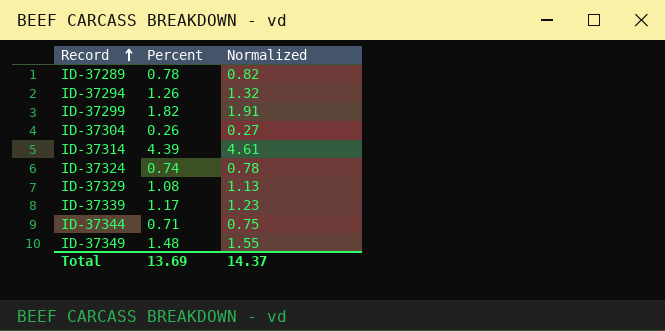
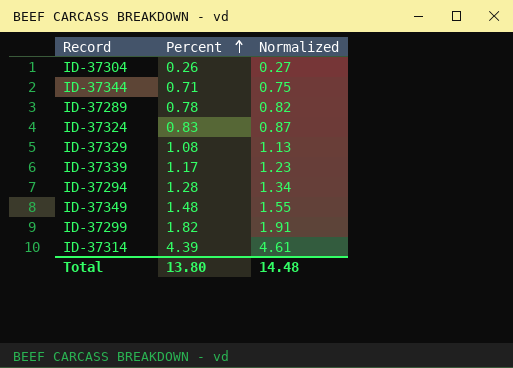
row order: Record ascending -> Percent ascending
ID-37324 | Percent: 0.74 -> 0.83
ID-37324 | Normalized: 0.78 -> 0.87
ID-37294 | Percent: 1.26 -> 1.28
ID-37294 | Normalized: 1.32 -> 1.34
Total | Percent: 13.69 -> 13.80
Total | Normalized: 14.37 -> 14.48

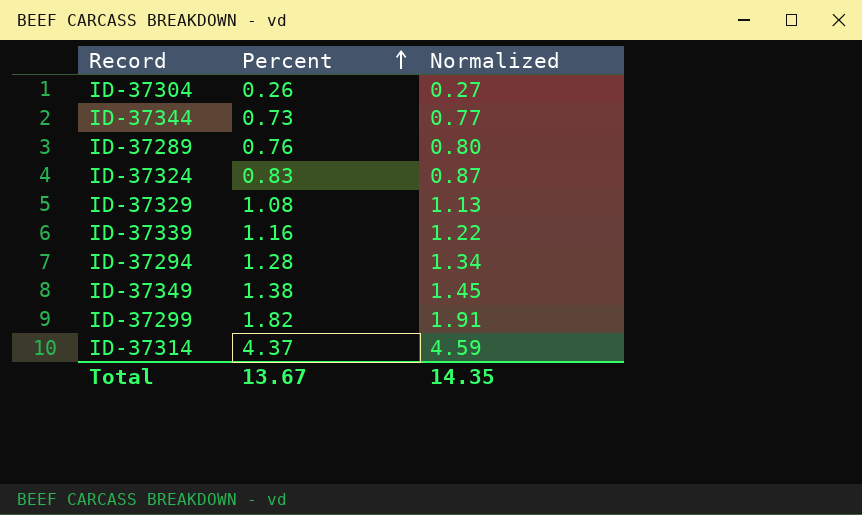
ID-37344 | Percent: 0.71 -> 0.73
ID-37344 | Normalized: 0.75 -> 0.77
ID-37289 | Percent: 0.78 -> 0.76
ID-37289 | Normalized: 0.82 -> 0.80
ID-37339 | Percent: 1.17 -> 1.16
ID-37339 | Normalized: 1.23 -> 1.22
ID-37349 | Percent: 1.48 -> 1.38
ID-37349 | Normalized: 1.55 -> 1.45
ID-37314 | Percent: 4.39 -> 4.37
ID-37314 | Normalized: 4.61 -> 4.59
Total | Percent: 13.80 -> 13.67
Total | Normalized: 14.48 -> 14.35

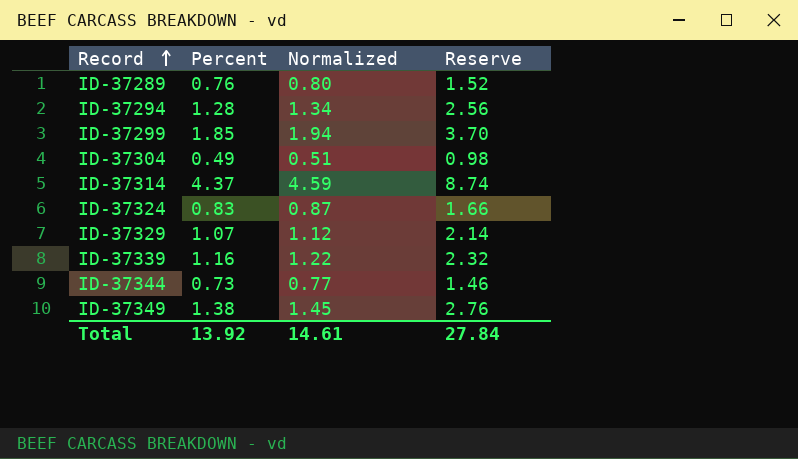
row order: Percent ascending -> Record ascending
column Reserve | formula: none -> [Percent] * 2
ID-37299 | Percent: 1.82 -> 1.85
ID-37299 | Normalized: 1.91 -> 1.94
ID-37304 | Percent: 0.26 -> 0.49
ID-37304 | Normalized: 0.27 -> 0.51
ID-37329 | Percent: 1.08 -> 1.07
ID-37329 | Normalized: 1.13 -> 1.12
Total | Percent: 13.67 -> 13.92
Total | Normalized: 14.35 -> 14.61

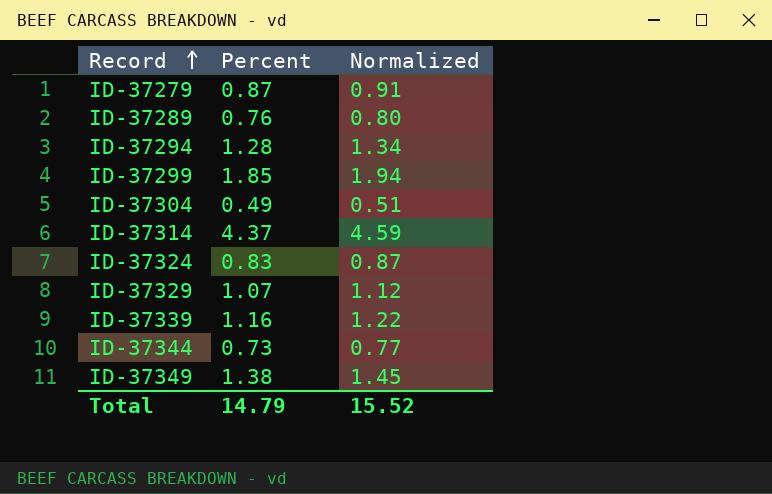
column Reserve | formula: [Percent] * 2 -> none
row ID-37279: none -> 0.87 | 0.91
Total | Percent: 13.92 -> 14.79
Total | Normalized: 14.61 -> 15.52

